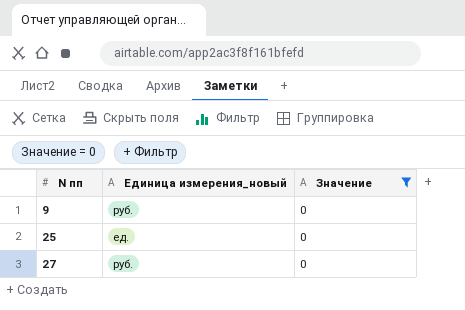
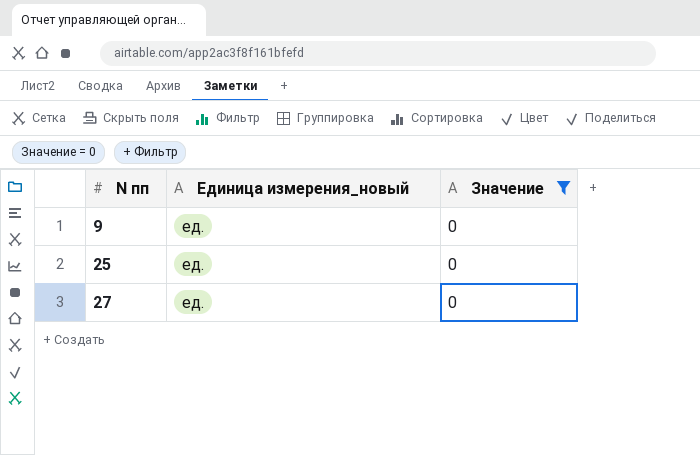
9 | Единица измерения_новый: руб. -> ед.
27 | Единица измерения_новый: руб. -> ед.

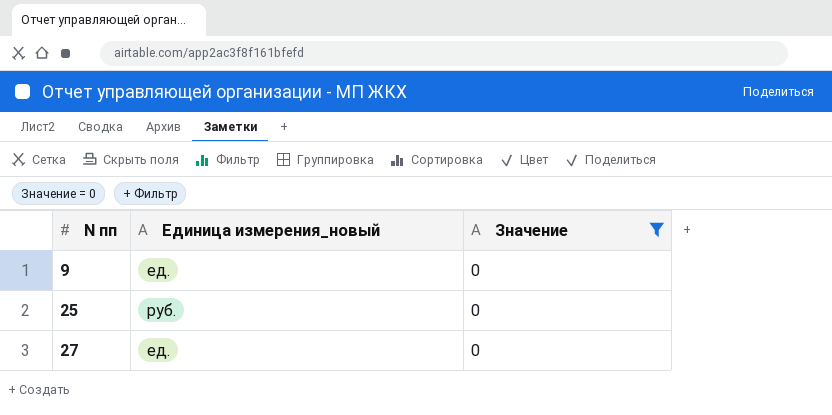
25 | Единица измерения_новый: ед. -> руб.

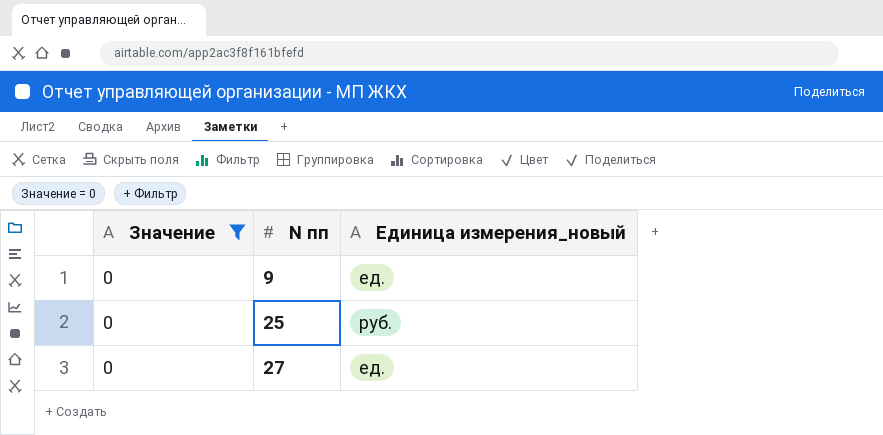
column Значение | position: 3 -> 1

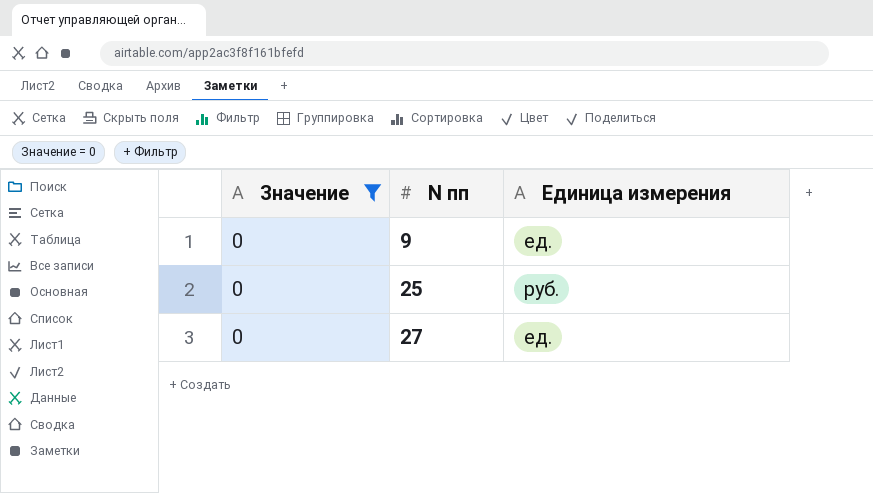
column name: Единица измерения_новый -> Единица измерения

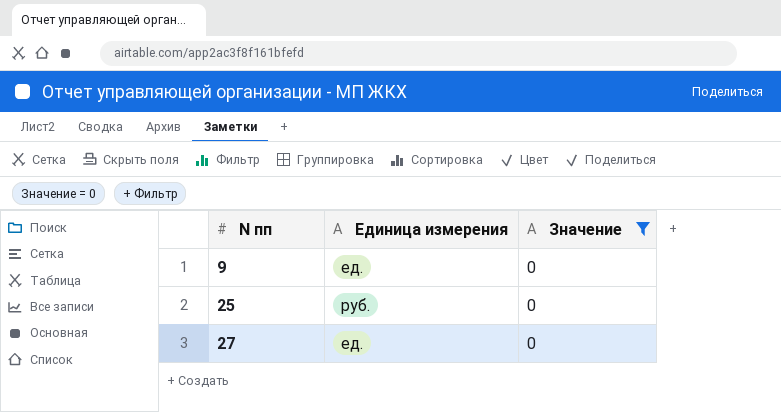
column Значение | position: 1 -> 3

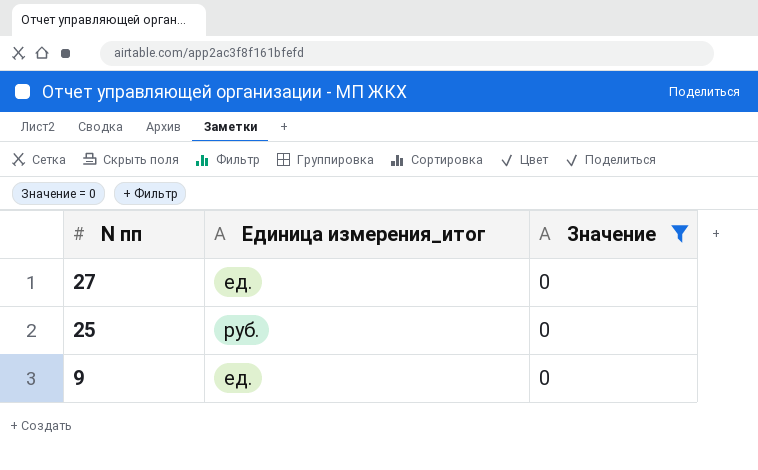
row order: N пп ascending -> N пп descending
column name: Единица измерения -> Единица измерения_итог

